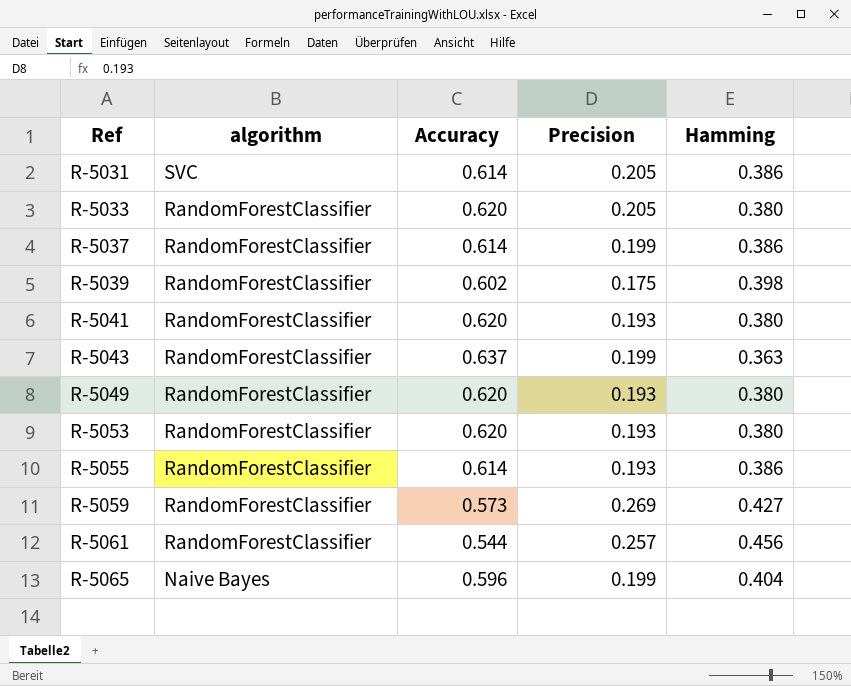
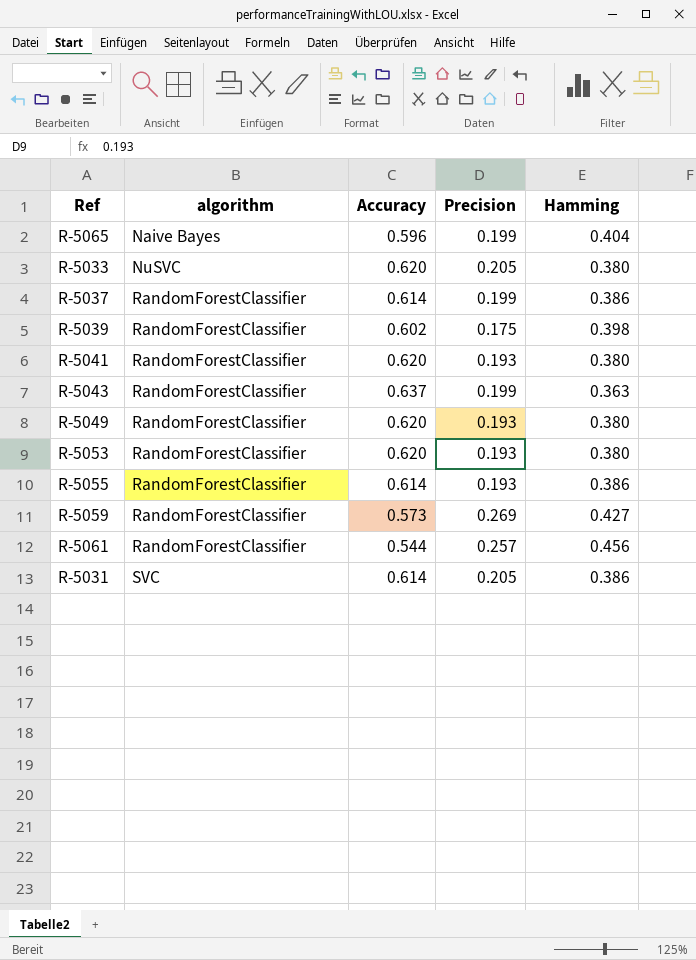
row order: Ref ascending -> algorithm ascending
R-5033 | algorithm: RandomForestClassifier -> NuSVC

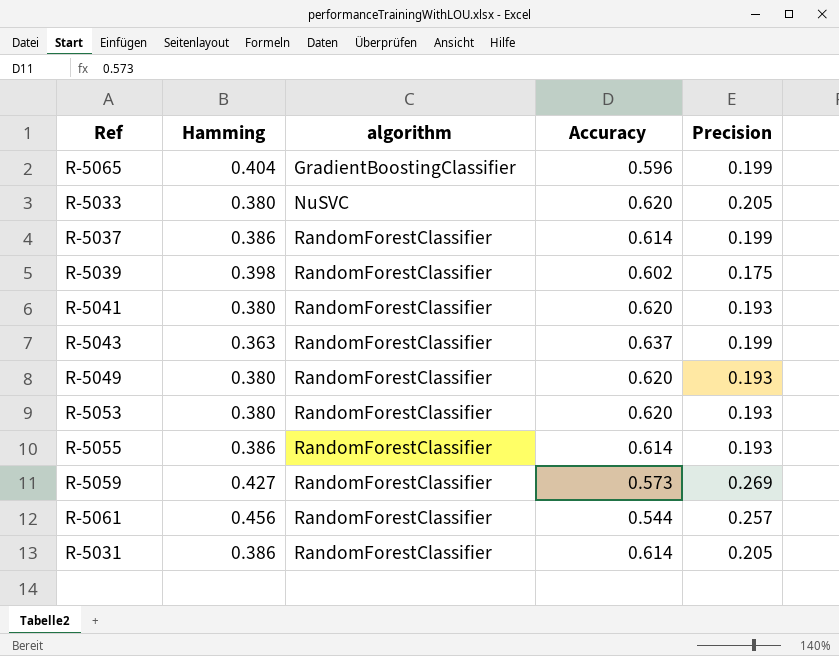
column Hamming | position: 5 -> 2
R-5065 | algorithm: Naive Bayes -> GradientBoostingClassifier
R-5031 | algorithm: SVC -> RandomForestClassifier

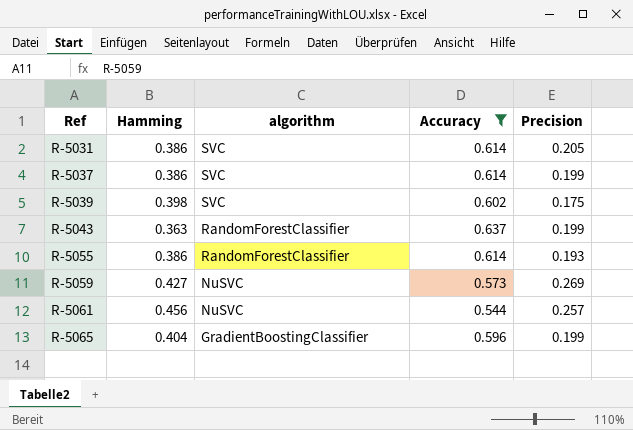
filter: none -> Accuracy != 0.620
row order: algorithm ascending -> Ref ascending
R-5031 | algorithm: RandomForestClassifier -> SVC
R-5037 | algorithm: RandomForestClassifier -> SVC
R-5039 | algorithm: RandomForestClassifier -> SVC
R-5059 | algorithm: RandomForestClassifier -> NuSVC
R-5061 | algorithm: RandomForestClassifier -> NuSVC

